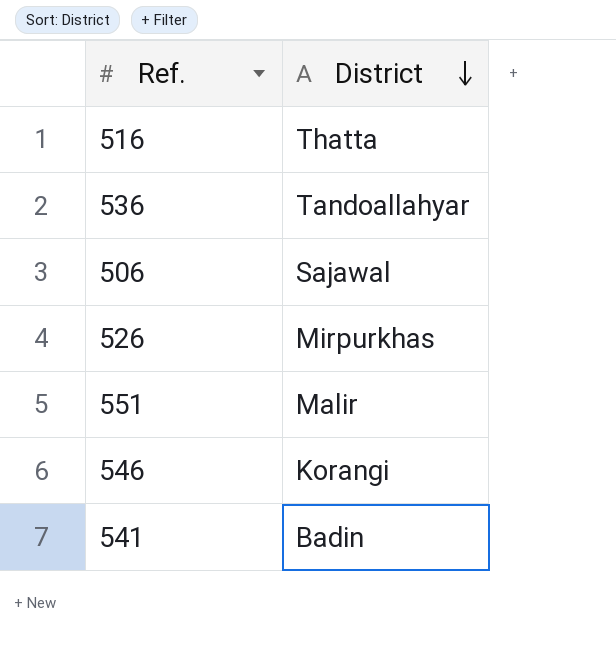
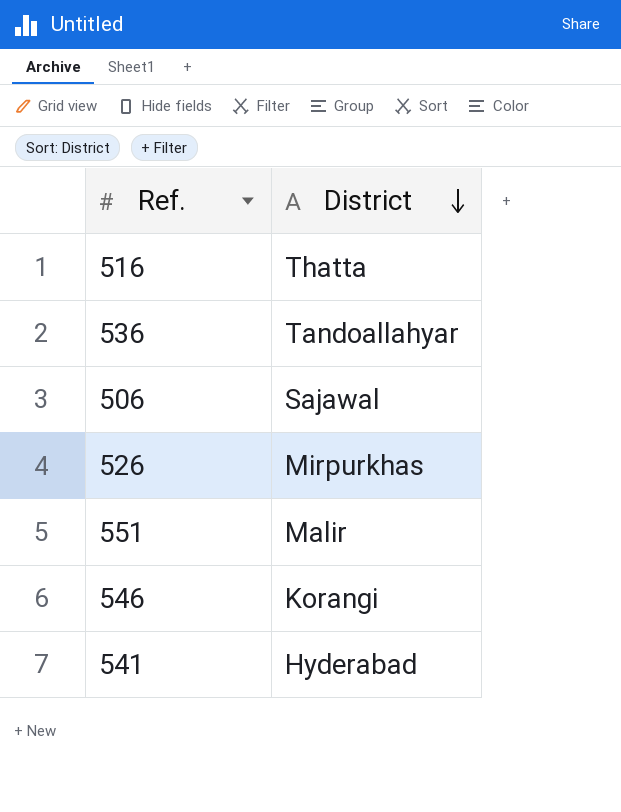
541 | District: Badin -> Hyderabad

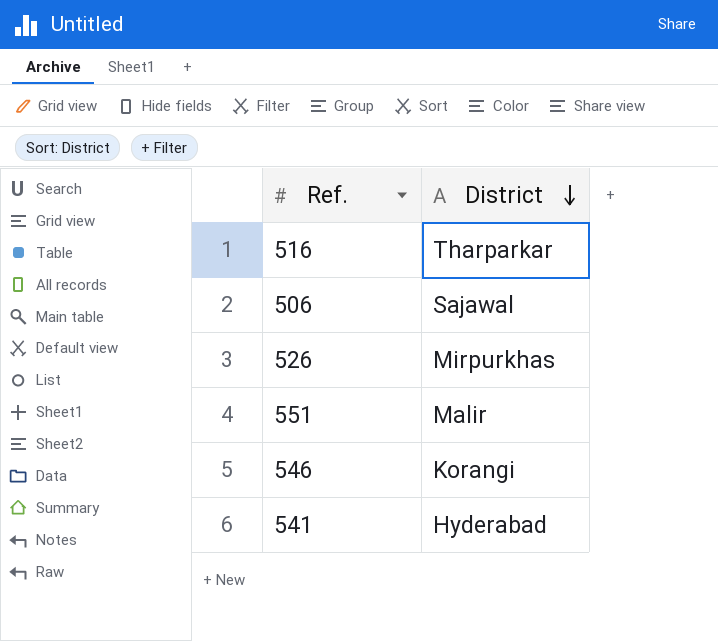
row 536: Tandoallahyar -> none
516 | District: Thatta -> Tharparkar

